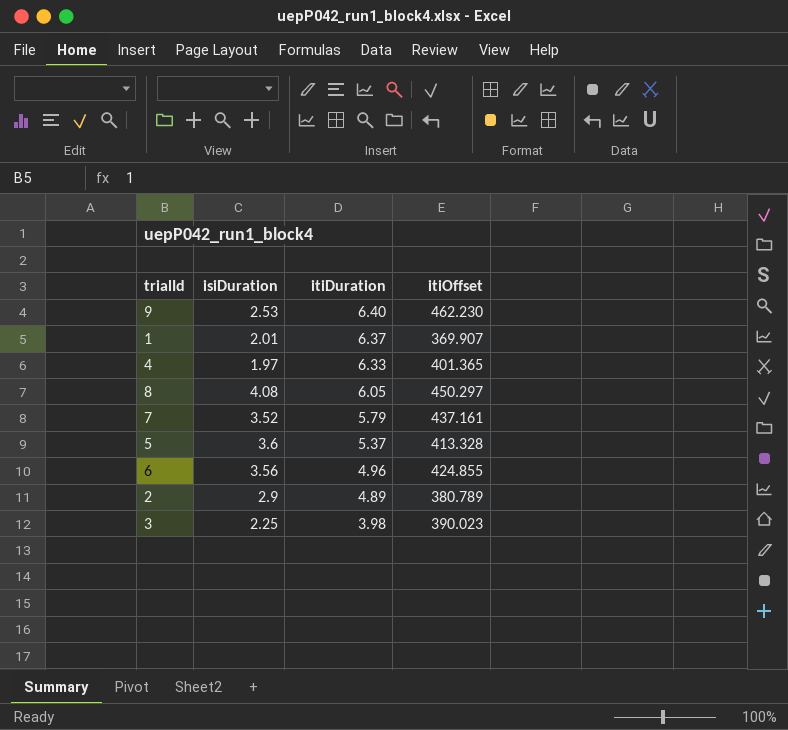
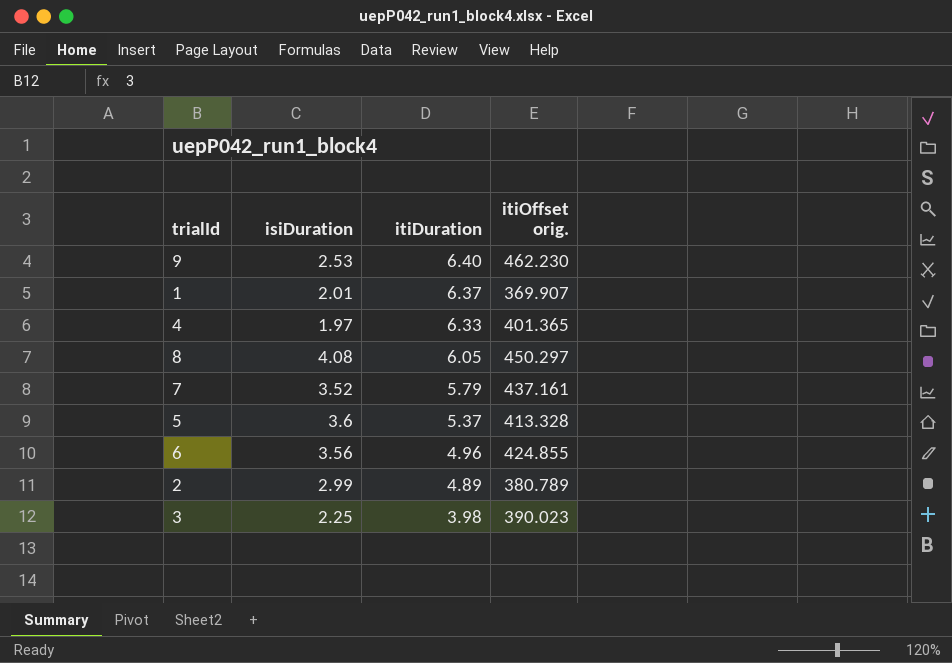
column name: itiOffset -> itiOffset orig.
2 | isiDuration: 2.9 -> 2.99

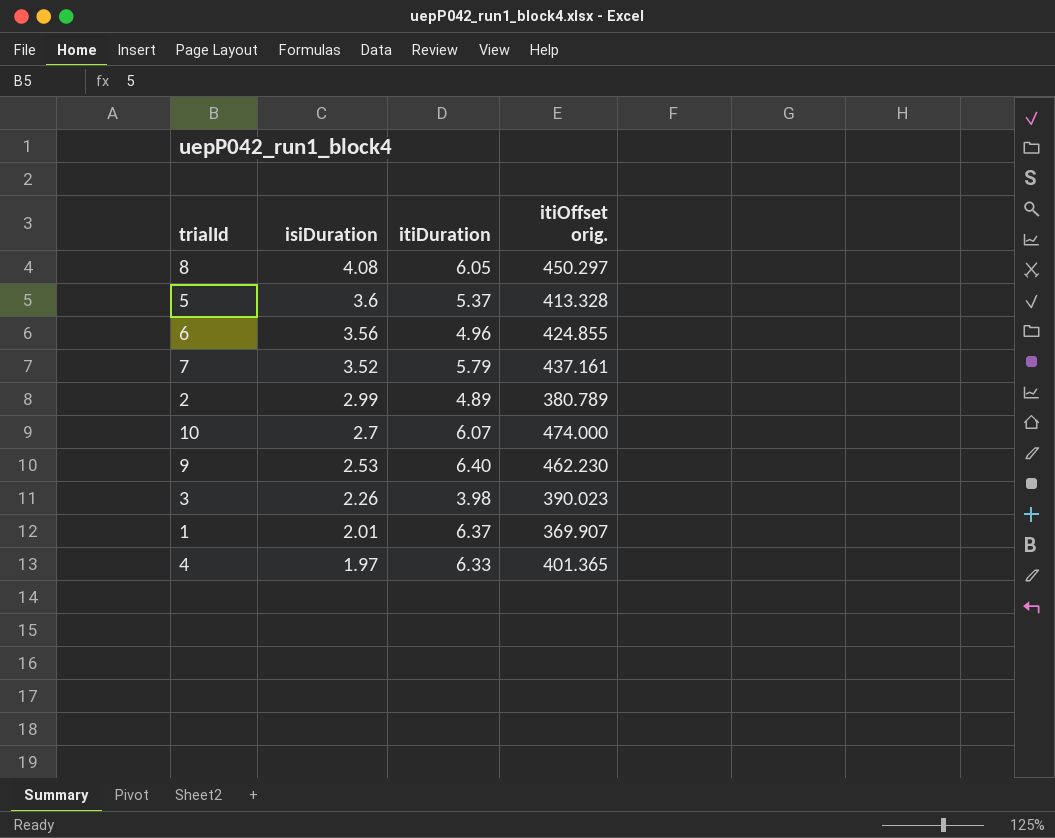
row order: itiDuration descending -> isiDuration descending
row 10: none -> 2.7 | 6.07 | 474.000
3 | isiDuration: 2.25 -> 2.26

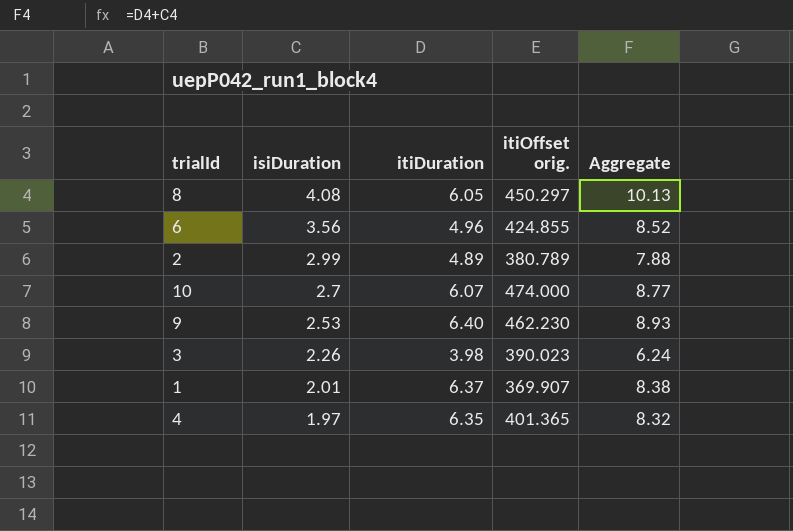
column Aggregate | formula: none -> [isiDuration] + [itiDuration]
row 5: 3.6 | 5.37 | 413.328 -> none
row 7: 3.52 | 5.79 | 437.161 -> none
4 | itiDuration: 6.33 -> 6.35

